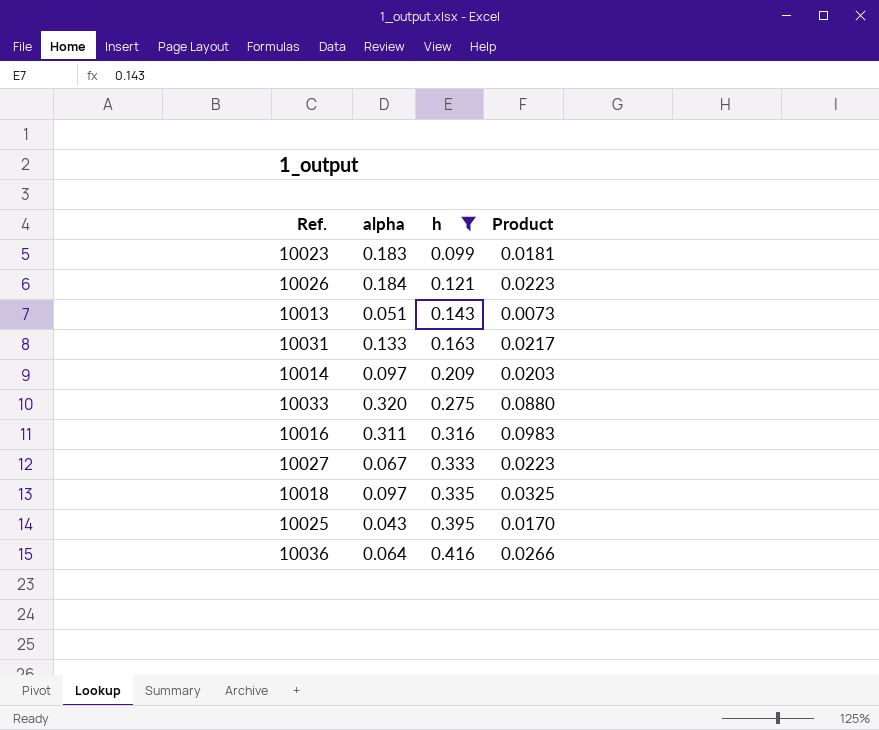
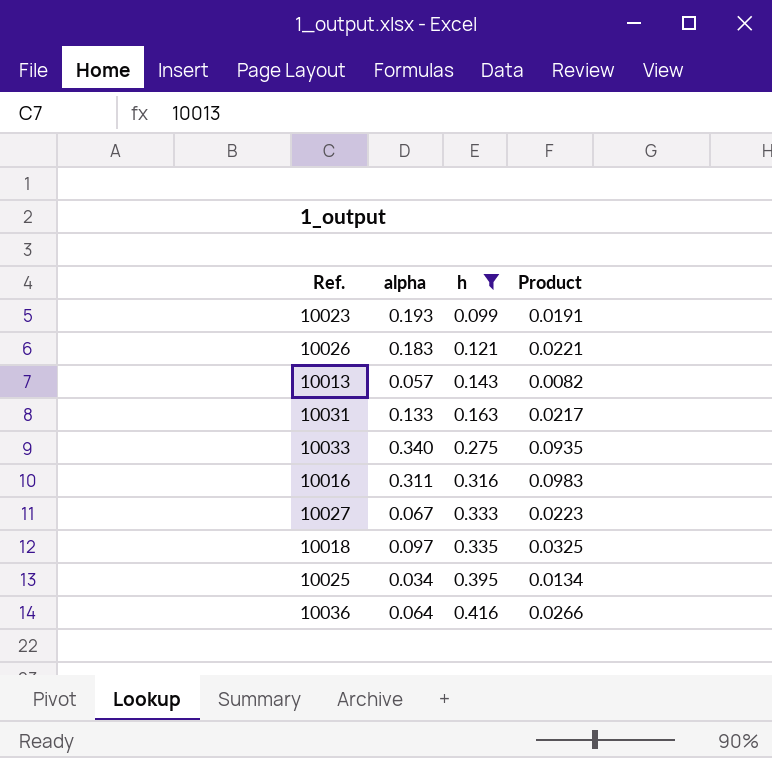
row 10014: 0.097 | 0.209 | 0.0203 -> none
10023 | alpha: 0.183 -> 0.193
10023 | Product: 0.0181 -> 0.0191
10026 | alpha: 0.184 -> 0.183
10026 | Product: 0.0223 -> 0.0221
10013 | alpha: 0.051 -> 0.057
10013 | Product: 0.0073 -> 0.0082
10033 | alpha: 0.320 -> 0.340
10033 | Product: 0.0880 -> 0.0935
10025 | alpha: 0.043 -> 0.034
10025 | Product: 0.0170 -> 0.0134

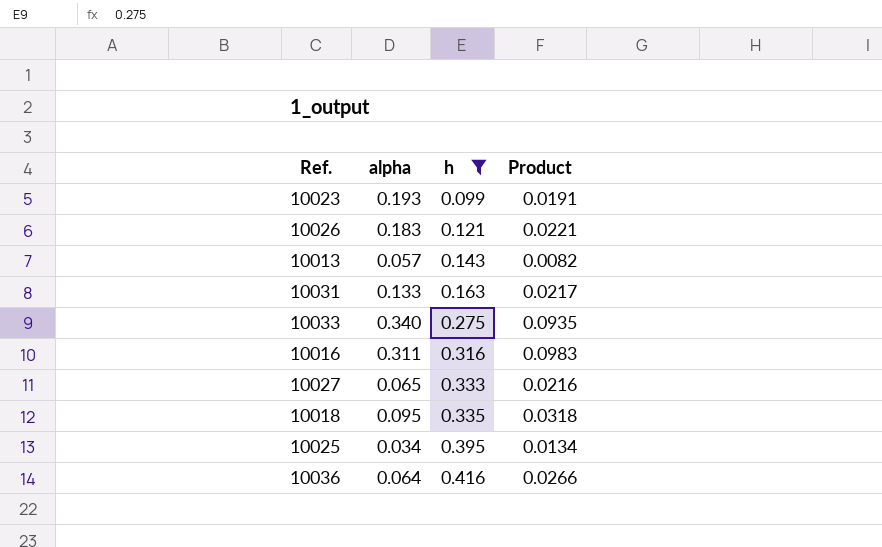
10027 | alpha: 0.067 -> 0.065
10027 | Product: 0.0223 -> 0.0216
10018 | alpha: 0.097 -> 0.095
10018 | Product: 0.0325 -> 0.0318

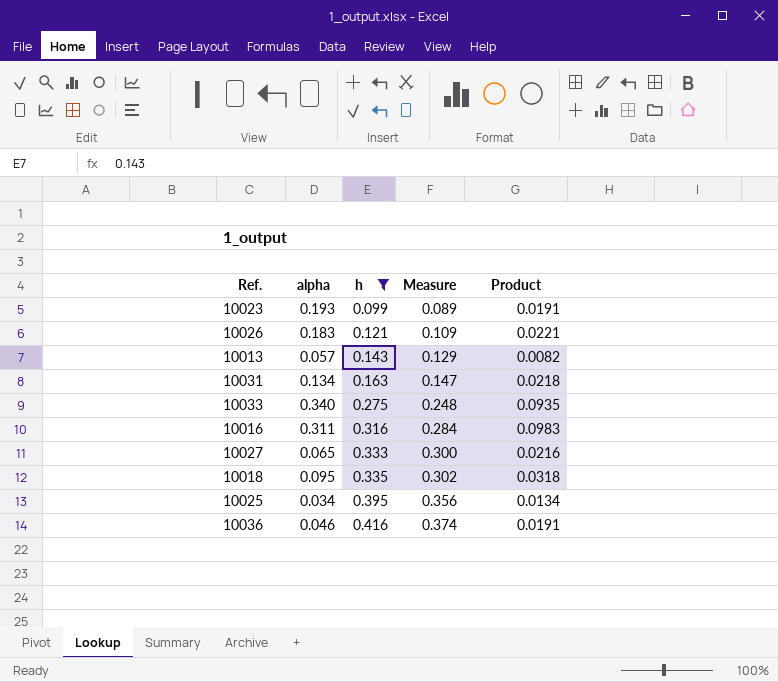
column Measure | formula: none -> [h] * 0.9
10031 | alpha: 0.133 -> 0.134
10031 | Product: 0.0217 -> 0.0218
10036 | alpha: 0.064 -> 0.046
10036 | Product: 0.0266 -> 0.0191

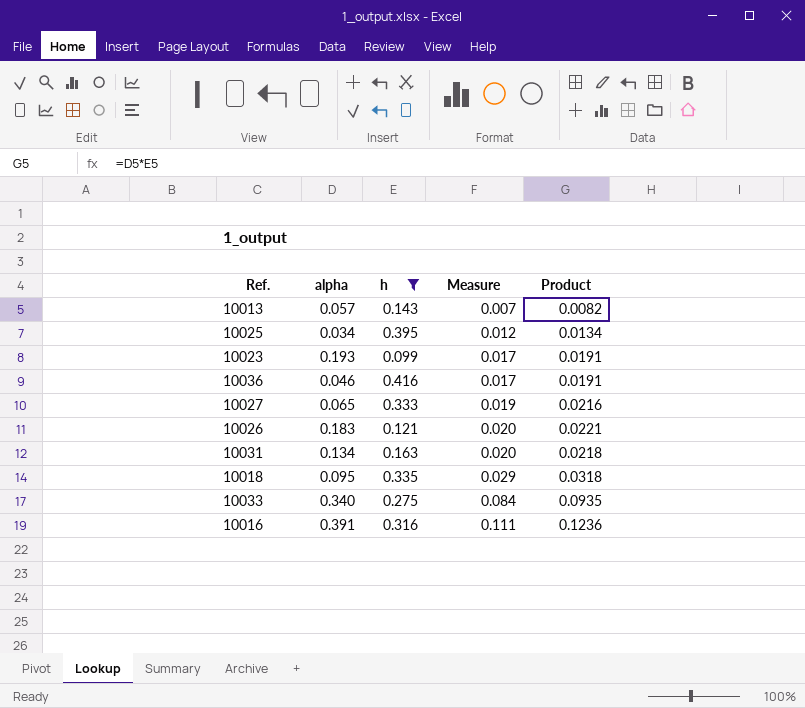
row order: h ascending -> Measure ascending
column Measure | formula: [h] * 0.9 -> [Product] * 0.9
10016 | alpha: 0.311 -> 0.391
10016 | Product: 0.0983 -> 0.1236

